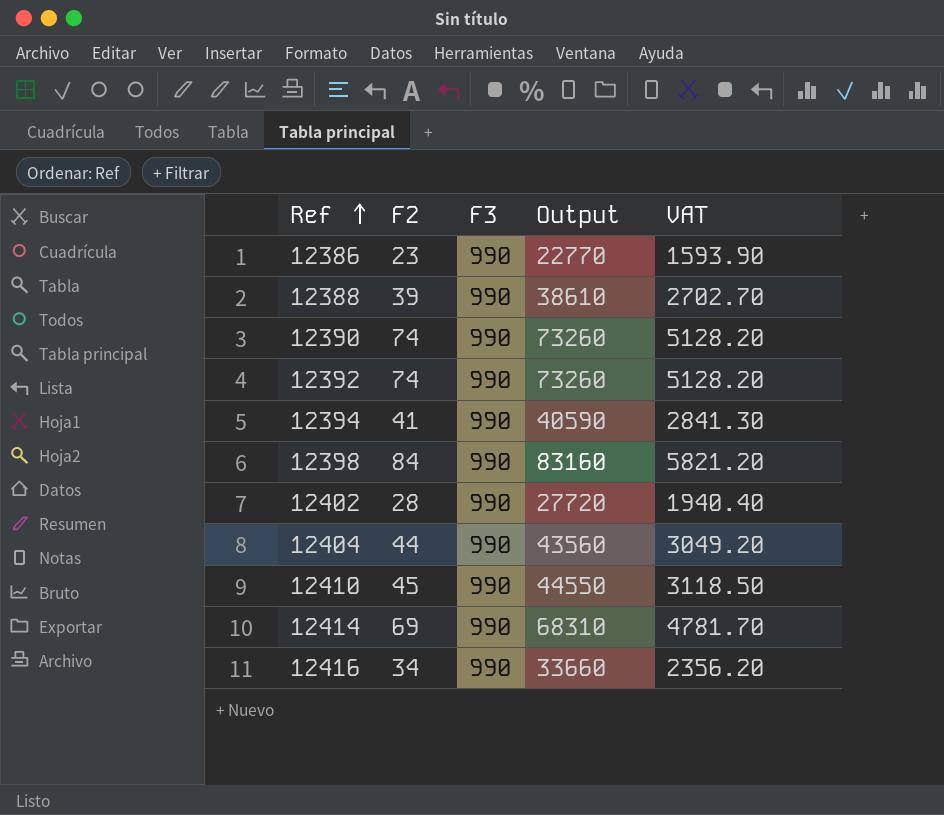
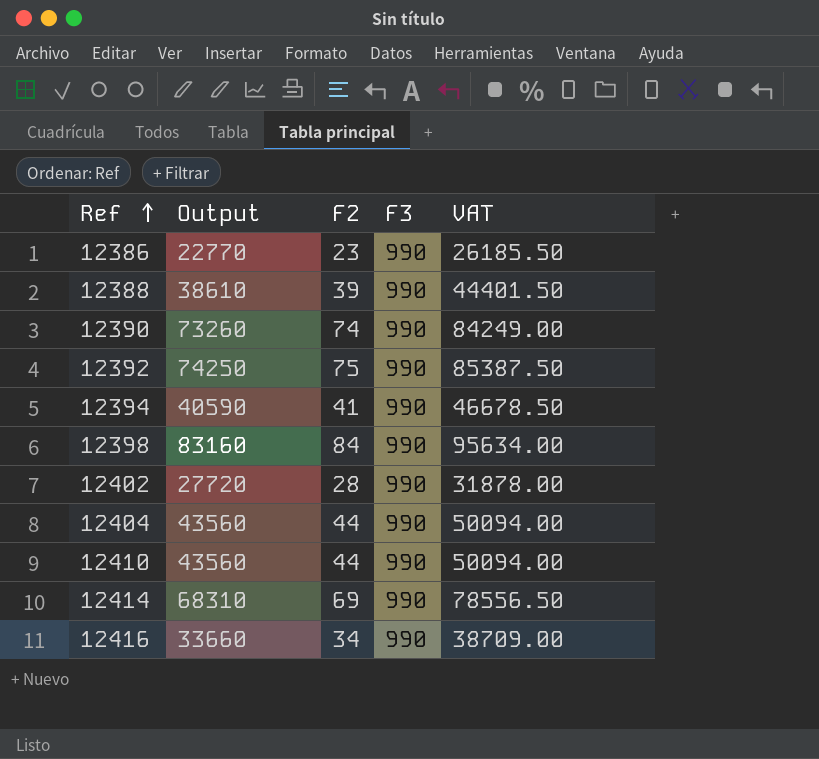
column Output | position: 4 -> 2
column VAT | formula: [Output] * 0.07 -> [Output] * 1.15
12392 | Output: 73260 -> 74250
12392 | F2: 74 -> 75
12410 | Output: 44550 -> 43560
12410 | F2: 45 -> 44

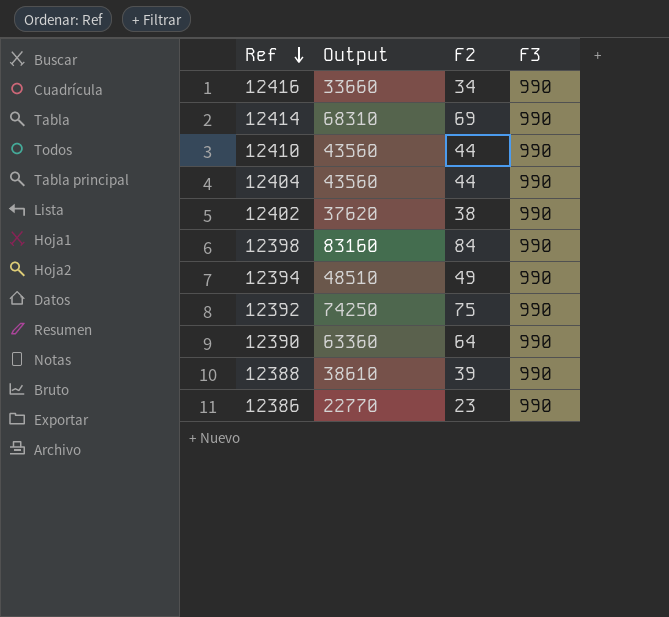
row order: Ref ascending -> Ref descending
column VAT | formula: [Output] * 1.15 -> none
12402 | Output: 27720 -> 37620
12402 | F2: 28 -> 38
12394 | Output: 40590 -> 48510
12394 | F2: 41 -> 49
12390 | Output: 73260 -> 63360
12390 | F2: 74 -> 64

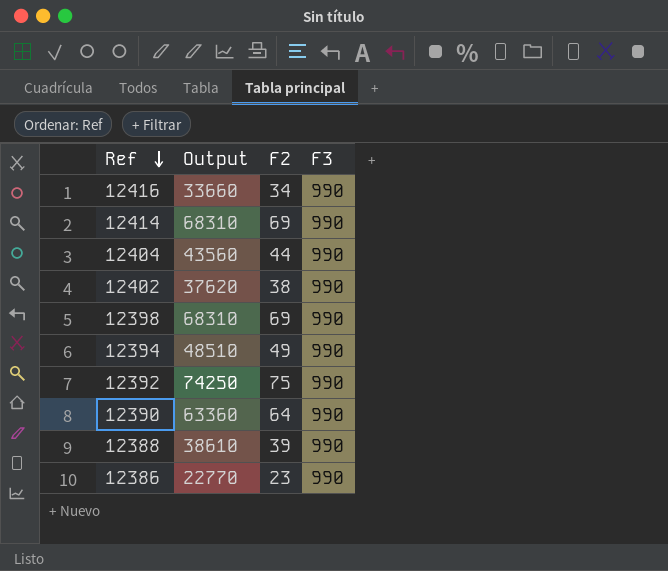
row 12410: 43560 | 44 | 990 -> none
12398 | Output: 83160 -> 68310
12398 | F2: 84 -> 69

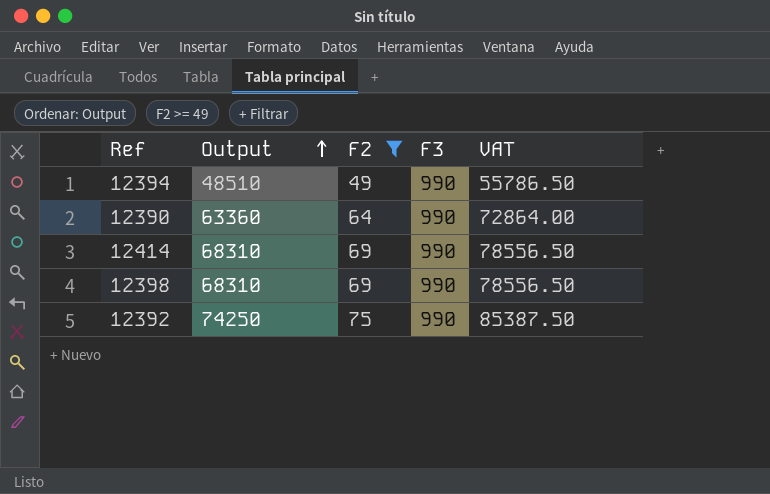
filter: none -> F2 >= 49
row order: Ref descending -> Output ascending
column VAT | formula: none -> [Output] * 1.15

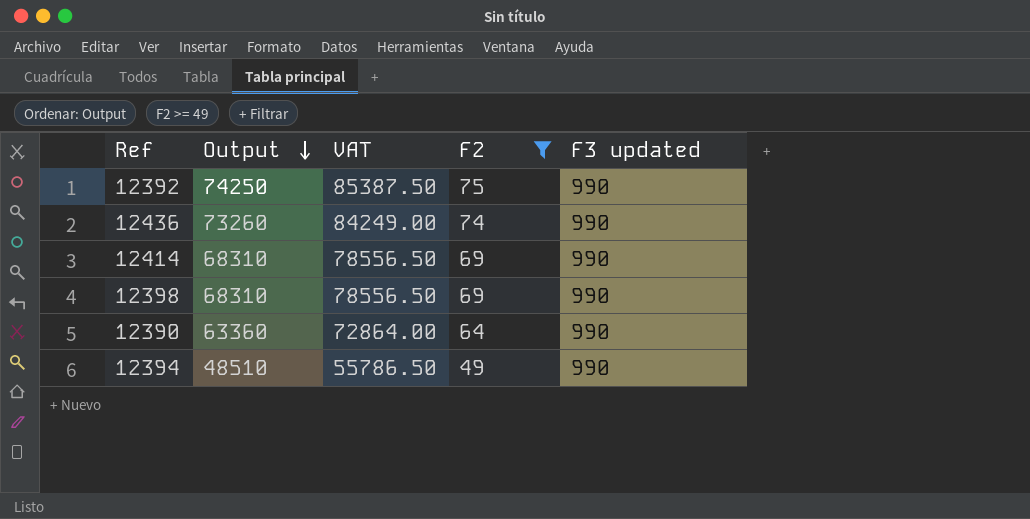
row order: Output ascending -> Output descending
column VAT | position: 5 -> 3
column name: F3 -> F3 updated
row 12436: none -> 73260 | 84249.00 | 74 | 990

